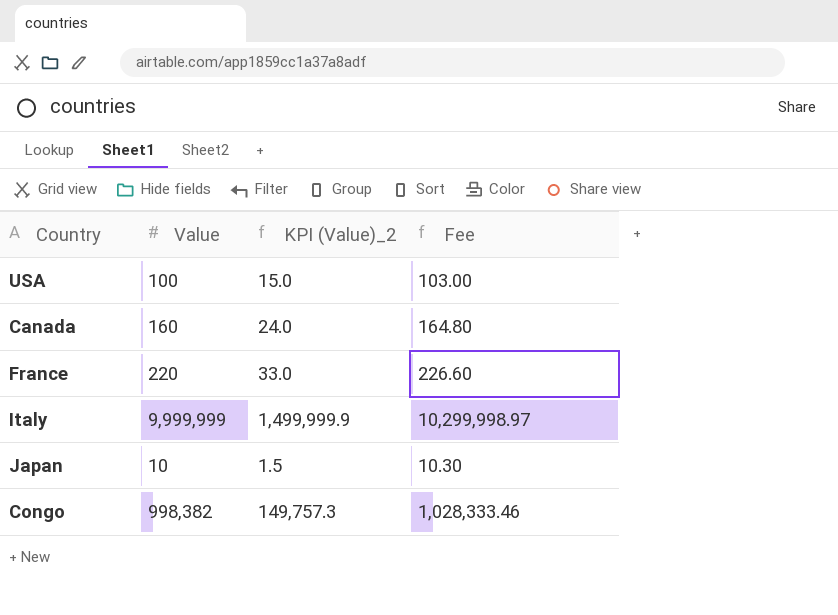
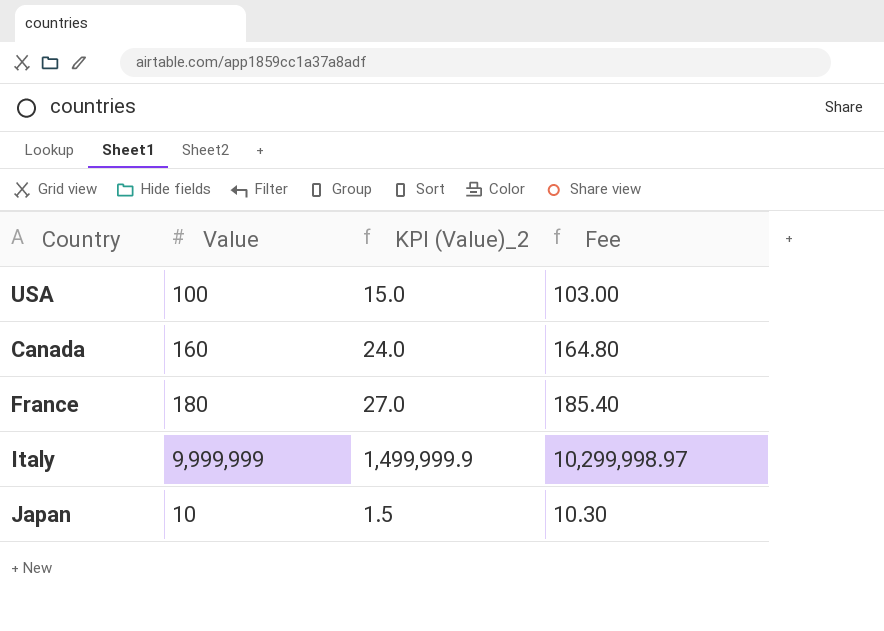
row Congo: 998,382 | 149,757.3 | 1,028,333.46 -> none
France | Value: 220 -> 180
France | KPI (Value)_2: 33.0 -> 27.0
France | Fee: 226.60 -> 185.40

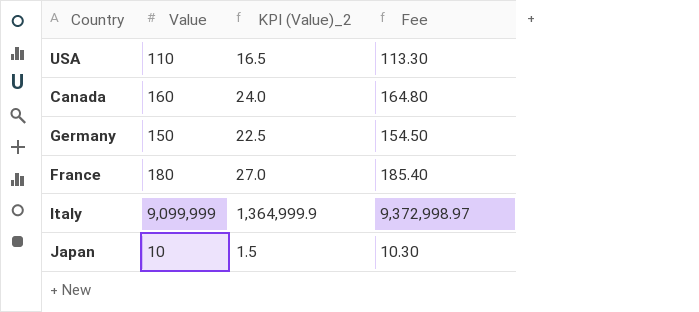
USA | Value: 100 -> 110
USA | KPI (Value)_2: 15.0 -> 16.5
USA | Fee: 103.00 -> 113.30
row Germany: none -> 150 | 22.5 | 154.50
Italy | Value: 9,999,999 -> 9,099,999
Italy | KPI (Value)_2: 1,499,999.9 -> 1,364,999.9
Italy | Fee: 10,299,998.97 -> 9,372,998.97

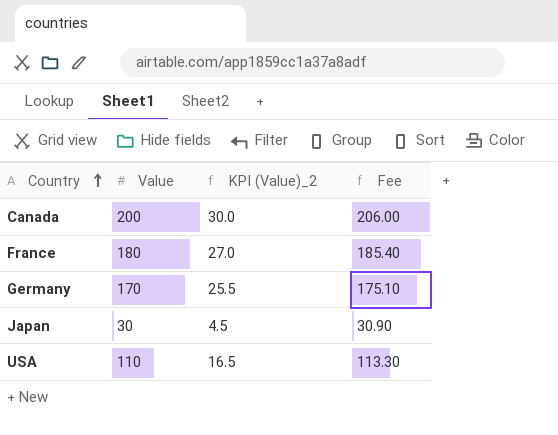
row order: none -> Country ascending
row Italy: 9,099,999 | 1,364,999.9 | 9,372,998.97 -> none
Canada | Value: 160 -> 200
Canada | KPI (Value)_2: 24.0 -> 30.0
Canada | Fee: 164.80 -> 206.00
Germany | Value: 150 -> 170
Germany | KPI (Value)_2: 22.5 -> 25.5
Germany | Fee: 154.50 -> 175.10
Japan | Value: 10 -> 30
Japan | KPI (Value)_2: 1.5 -> 4.5
Japan | Fee: 10.30 -> 30.90

